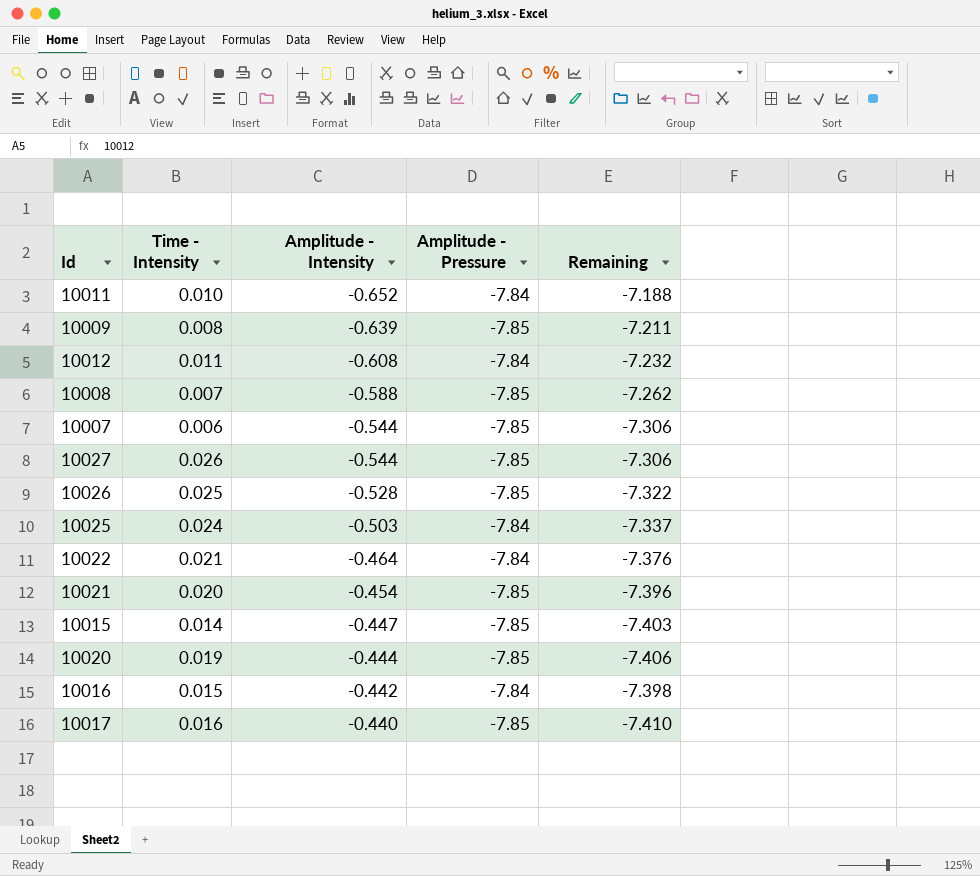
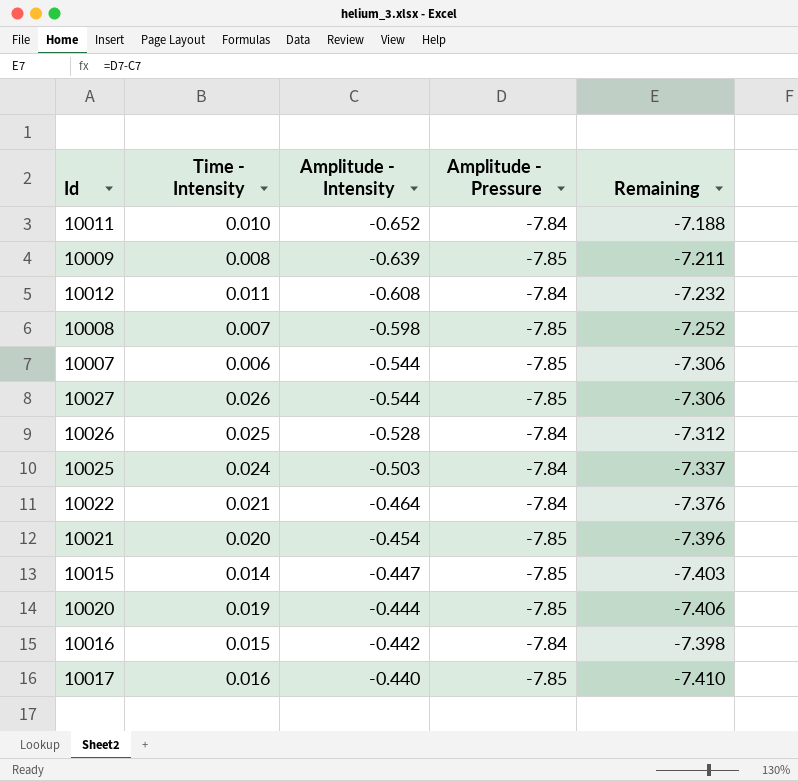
10008 | Amplitude - Intensity: -0.588 -> -0.598
10008 | Remaining: -7.262 -> -7.252
10026 | Amplitude - Pressure: -7.85 -> -7.84
10026 | Remaining: -7.322 -> -7.312

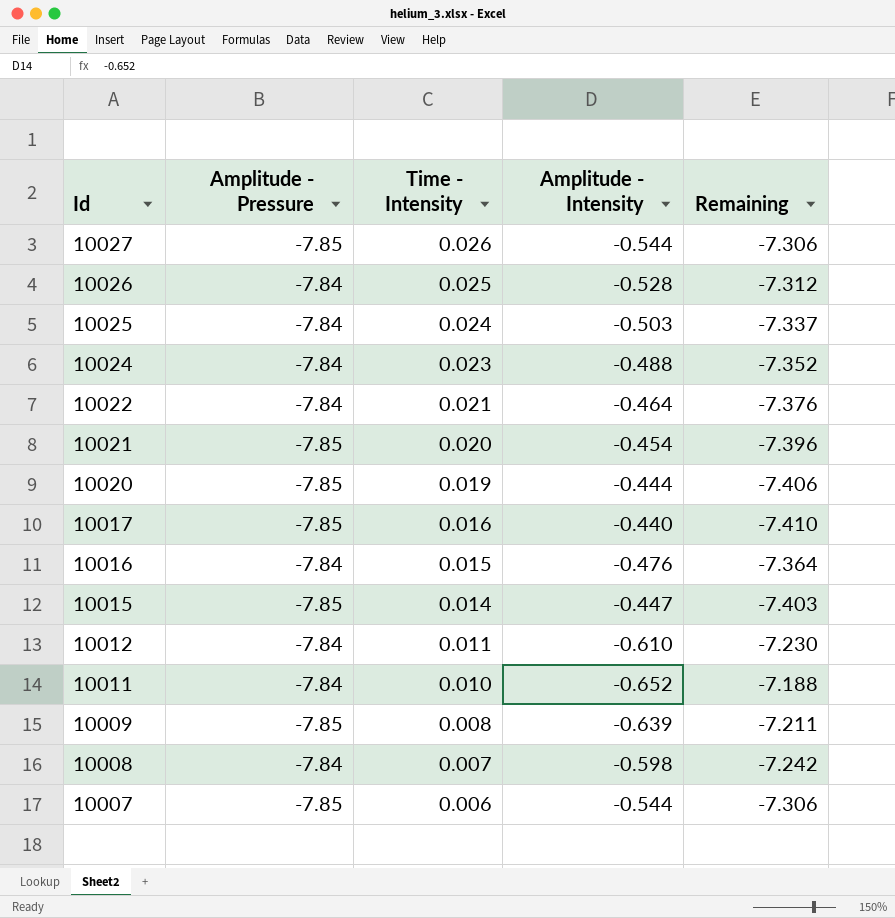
row order: Amplitude - Intensity ascending -> Id descending
column Amplitude - Pressure | position: 4 -> 2
row 10024: none -> -7.84 | 0.023 | -0.488 | -7.352
10016 | Amplitude - Intensity: -0.442 -> -0.476
10016 | Remaining: -7.398 -> -7.364
10012 | Amplitude - Intensity: -0.608 -> -0.610
10012 | Remaining: -7.232 -> -7.230
10008 | Amplitude - Pressure: -7.85 -> -7.84
10008 | Remaining: -7.252 -> -7.242

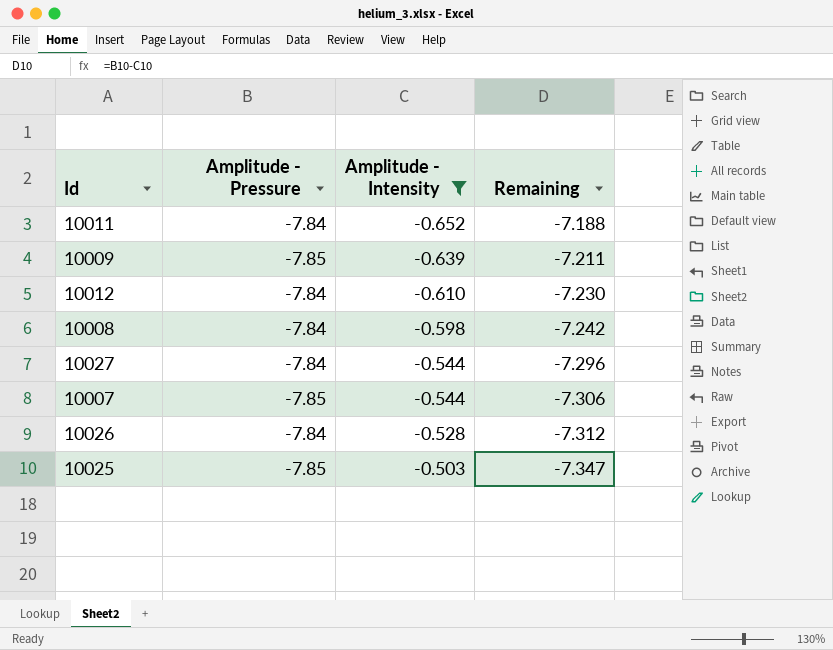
filter: none -> Amplitude - Intensity <= -0.503
row order: Id descending -> Amplitude - Intensity ascending
column Time - Intensity | position: 3 -> none
10027 | Amplitude - Pressure: -7.85 -> -7.84
10027 | Remaining: -7.306 -> -7.296
10025 | Amplitude - Pressure: -7.84 -> -7.85
10025 | Remaining: -7.337 -> -7.347

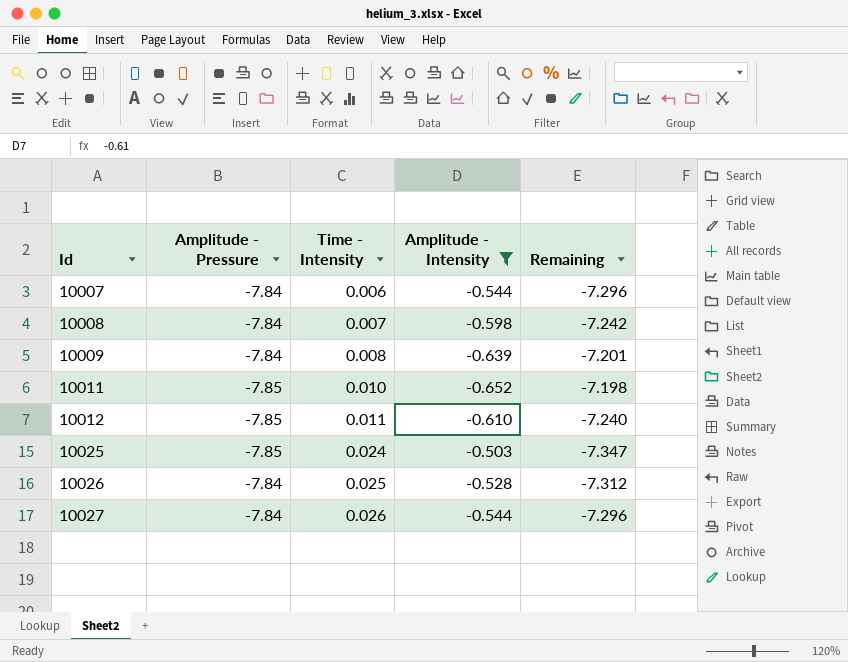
row order: Amplitude - Intensity ascending -> Id ascending
column Time - Intensity | position: none -> 3
10007 | Amplitude - Pressure: -7.85 -> -7.84
10007 | Remaining: -7.306 -> -7.296
10009 | Amplitude - Pressure: -7.85 -> -7.84
10009 | Remaining: -7.211 -> -7.201
10011 | Amplitude - Pressure: -7.84 -> -7.85
10011 | Remaining: -7.188 -> -7.198
10012 | Amplitude - Pressure: -7.84 -> -7.85
10012 | Remaining: -7.230 -> -7.240

